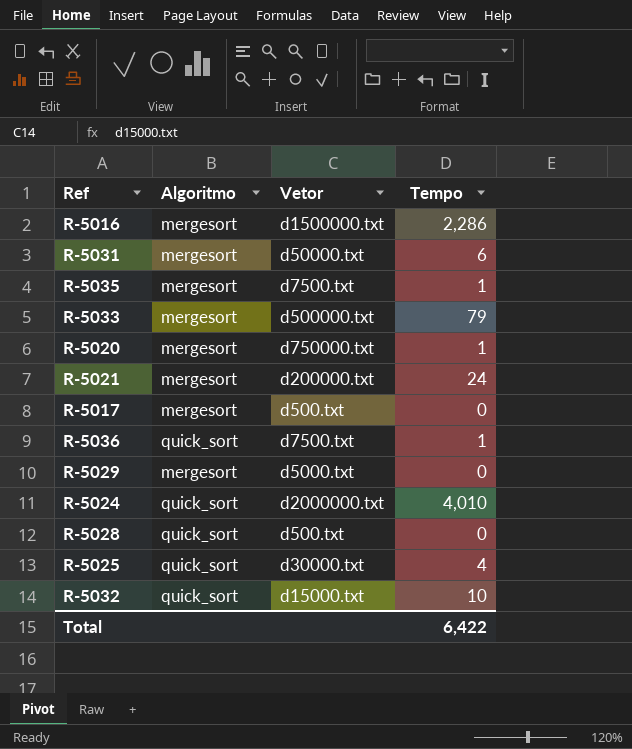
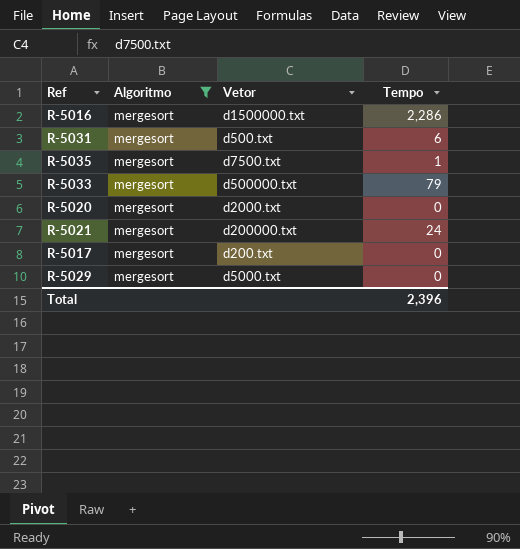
filter: none -> Algoritmo = mergesort
R-5031 | Vetor: d50000.txt -> d500.txt
R-5020 | Vetor: d750000.txt -> d2000.txt
R-5020 | Tempo: 1 -> 0
R-5017 | Vetor: d500.txt -> d200.txt
Total | Tempo: 6,422 -> 2,396

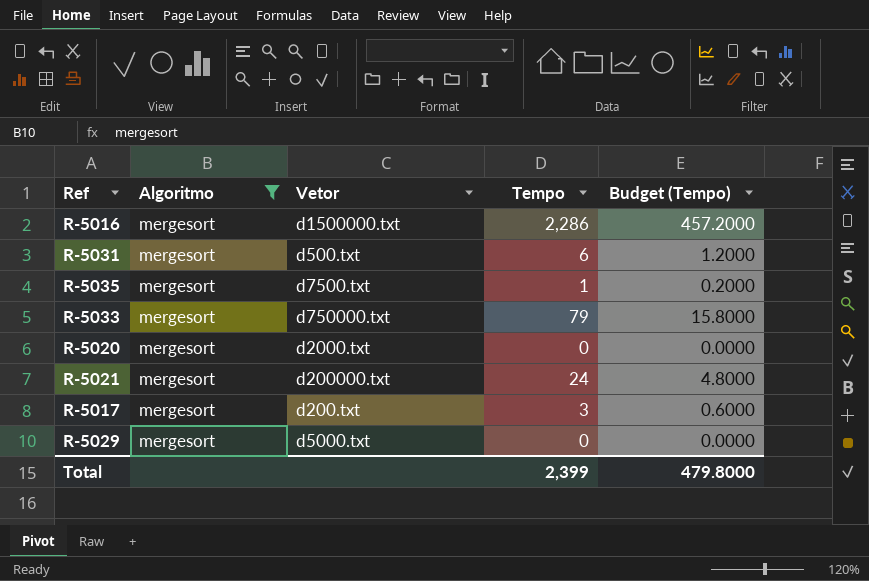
column Budget (Tempo) | formula: none -> [Tempo] * 0.2
R-5033 | Vetor: d500000.txt -> d750000.txt
R-5017 | Tempo: 0 -> 3
Total | Tempo: 2,396 -> 2,399

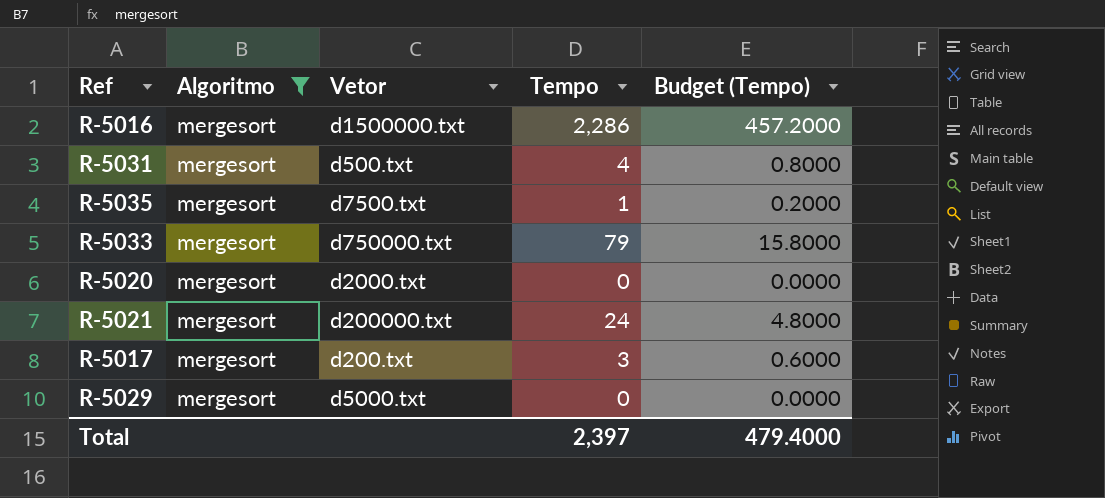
R-5031 | Tempo: 6 -> 4
R-5031 | Budget (Tempo): 1.2000 -> 0.8000
Total | Tempo: 2,399 -> 2,397
Total | Budget (Tempo): 479.8000 -> 479.4000

